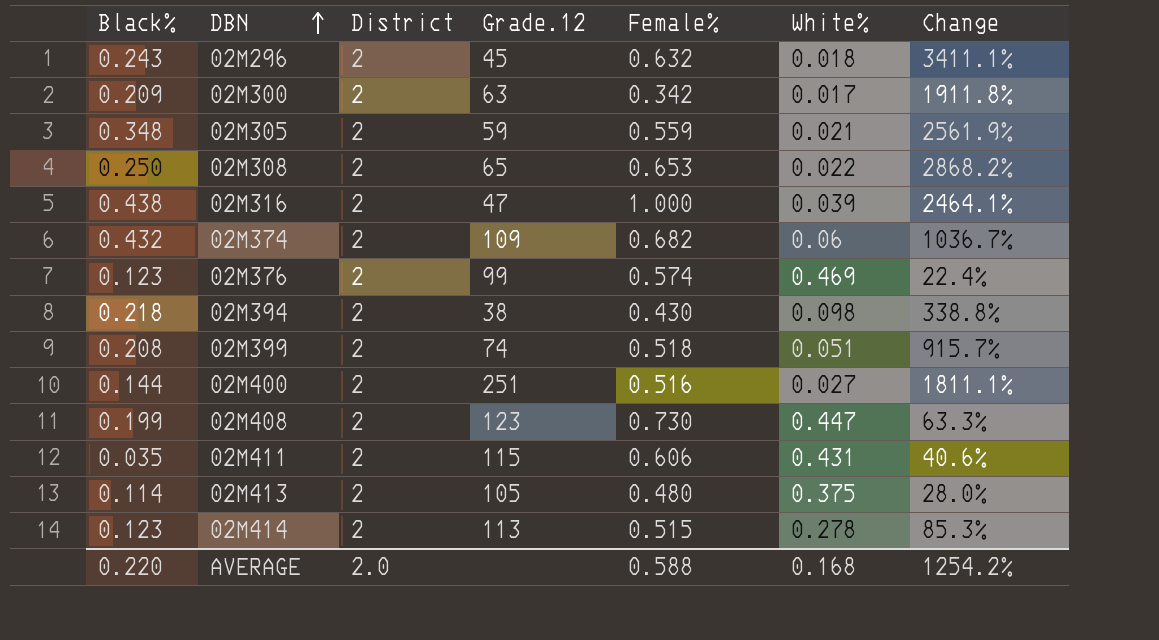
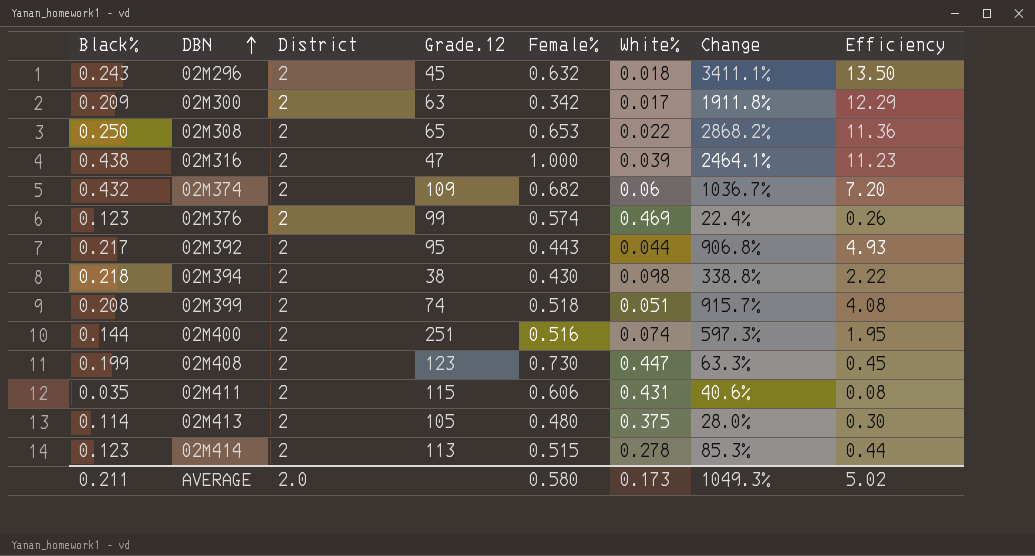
column Efficiency | formula: none -> [Black%] / [White%]
row 02M305: 0.348 | 2 | 59 | 0.559 | 0.021 | 2561.9% -> none
row 02M392: none -> 0.217 | 2 | 95 | 0.443 | 0.044 | 906.8% | 4.93
02M400 | White%: 0.027 -> 0.074
02M400 | Change: 1811.1% -> 597.3%
AVERAGE | Black%: 0.220 -> 0.211
AVERAGE | Female%: 0.588 -> 0.580
AVERAGE | White%: 0.168 -> 0.173
AVERAGE | Change: 1254.2% -> 1049.3%

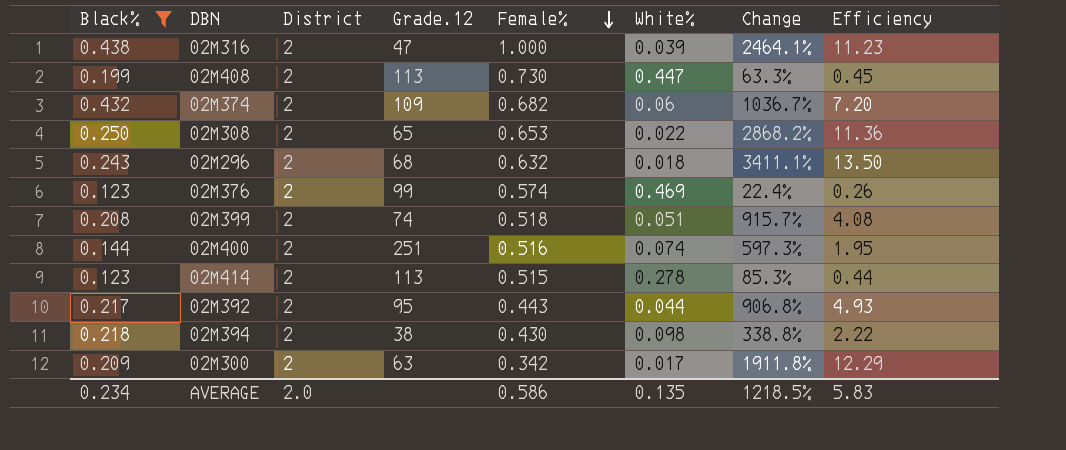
filter: none -> Black% >= 0.123
row order: DBN ascending -> Female% descending
02M408 | Grade.12: 123 -> 113
02M296 | Grade.12: 45 -> 68
AVERAGE | Black%: 0.211 -> 0.234
AVERAGE | Female%: 0.580 -> 0.586
AVERAGE | White%: 0.173 -> 0.135
AVERAGE | Change: 1049.3% -> 1218.5%
AVERAGE | Efficiency: 5.02 -> 5.83

